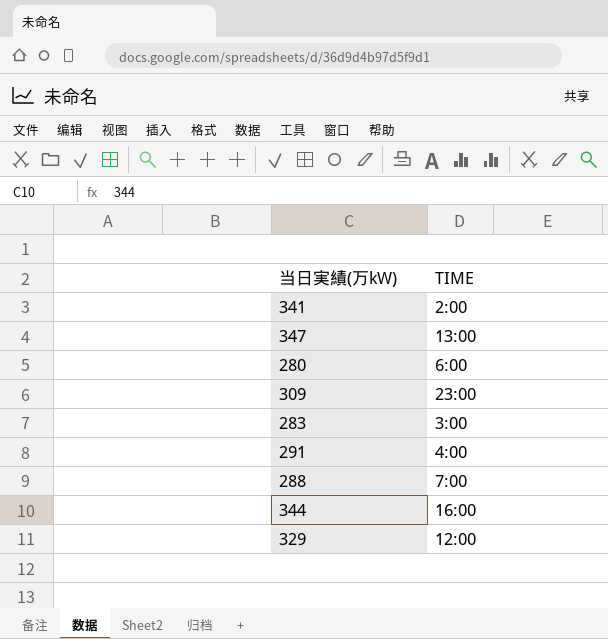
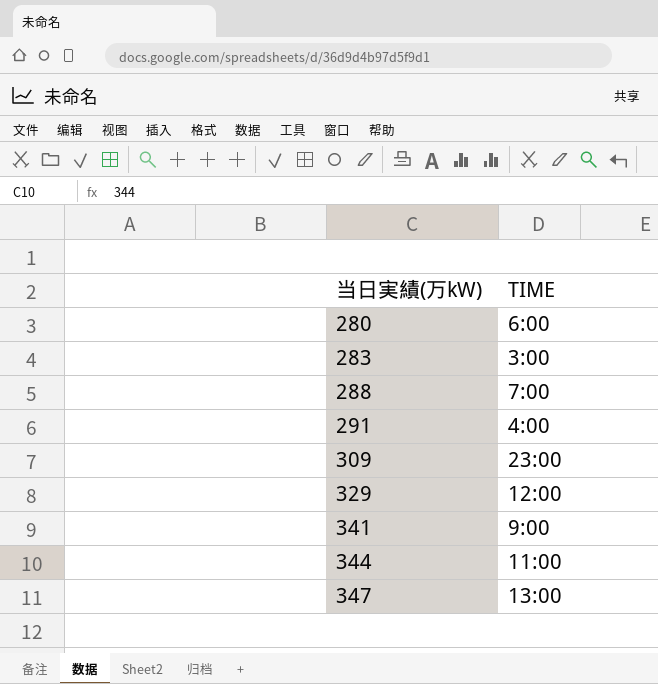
row order: none -> 当日実績(万kW) ascending
341 | TIME: 2:00 -> 9:00
344 | TIME: 16:00 -> 11:00

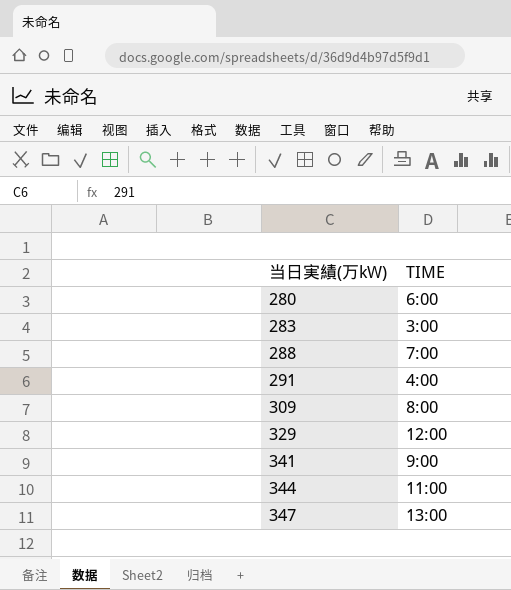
309 | TIME: 23:00 -> 8:00

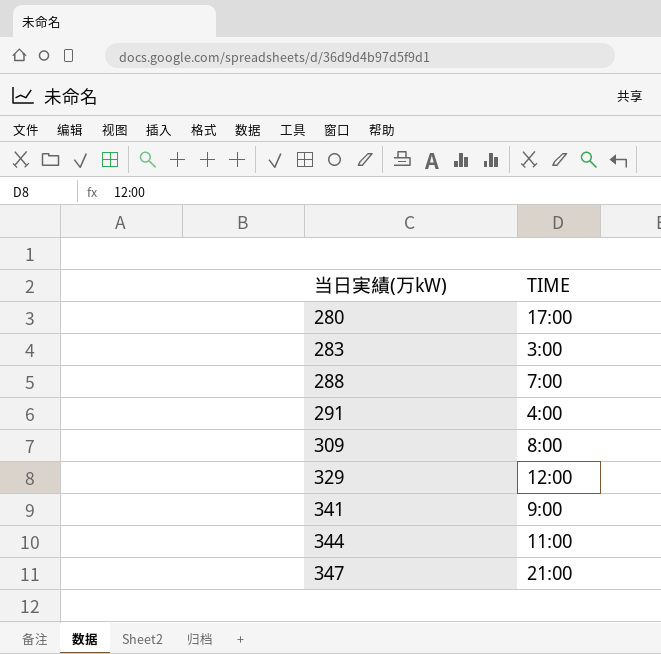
280 | TIME: 6:00 -> 17:00
347 | TIME: 13:00 -> 21:00

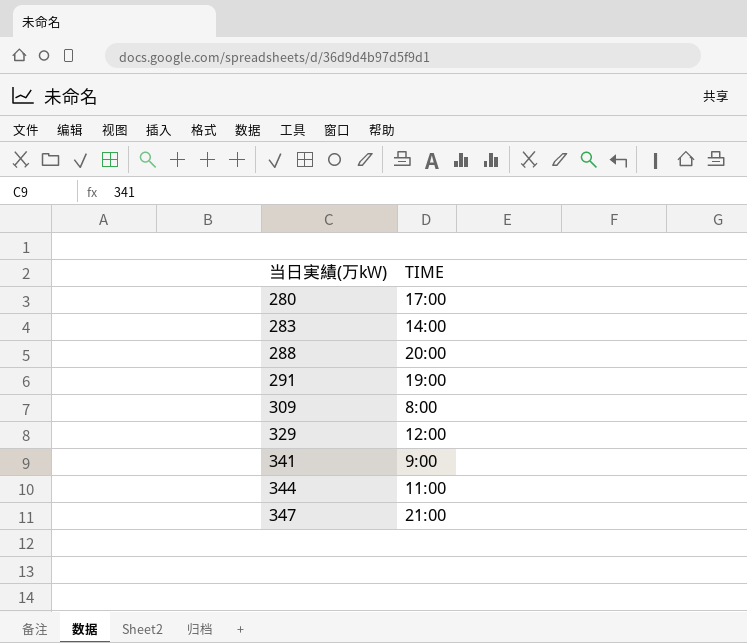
283 | TIME: 3:00 -> 14:00
288 | TIME: 7:00 -> 20:00
291 | TIME: 4:00 -> 19:00

